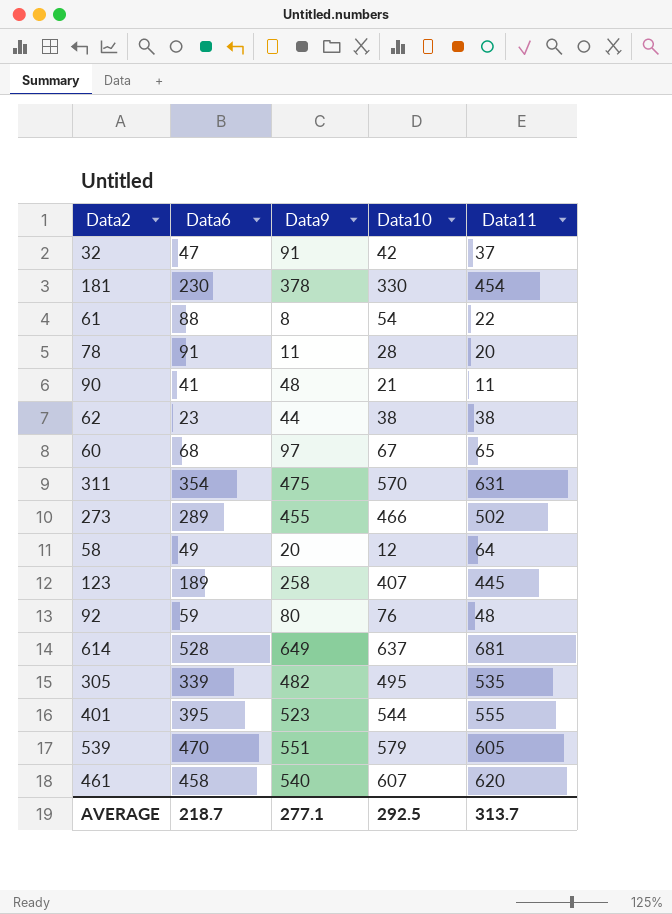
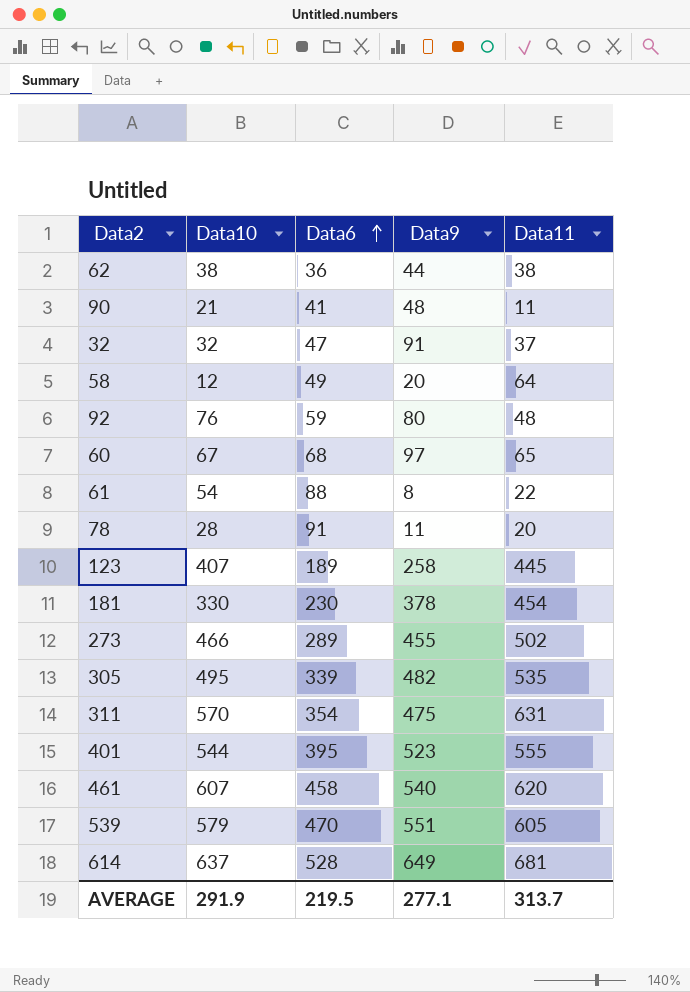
row order: none -> Data6 ascending
column Data10 | position: 4 -> 2
62 | Data6: 23 -> 36
32 | Data10: 42 -> 32
AVERAGE | Data10: 292.5 -> 291.9
AVERAGE | Data6: 218.7 -> 219.5

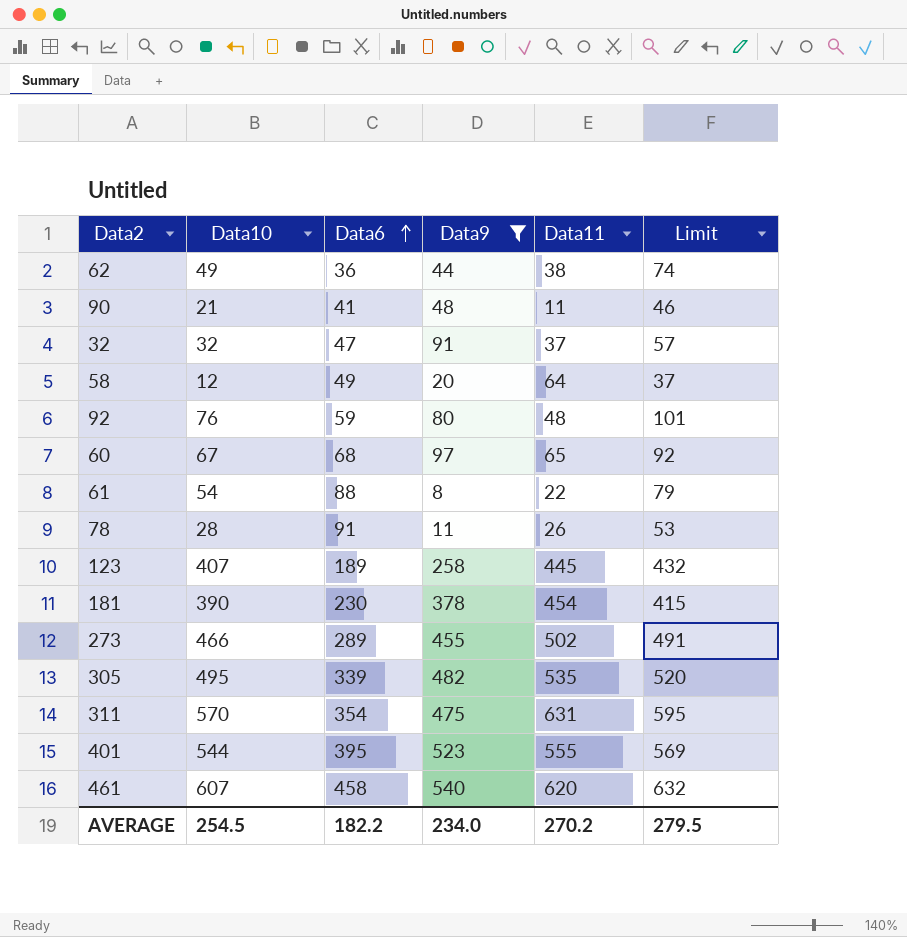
filter: none -> Data9 <= 540
column Limit | formula: none -> [Data10] + 25
62 | Data10: 38 -> 49
78 | Data11: 20 -> 26
181 | Data10: 330 -> 390
AVERAGE | Data10: 291.9 -> 254.5
AVERAGE | Data6: 219.5 -> 182.2
AVERAGE | Data9: 277.1 -> 234.0
AVERAGE | Data11: 313.7 -> 270.2

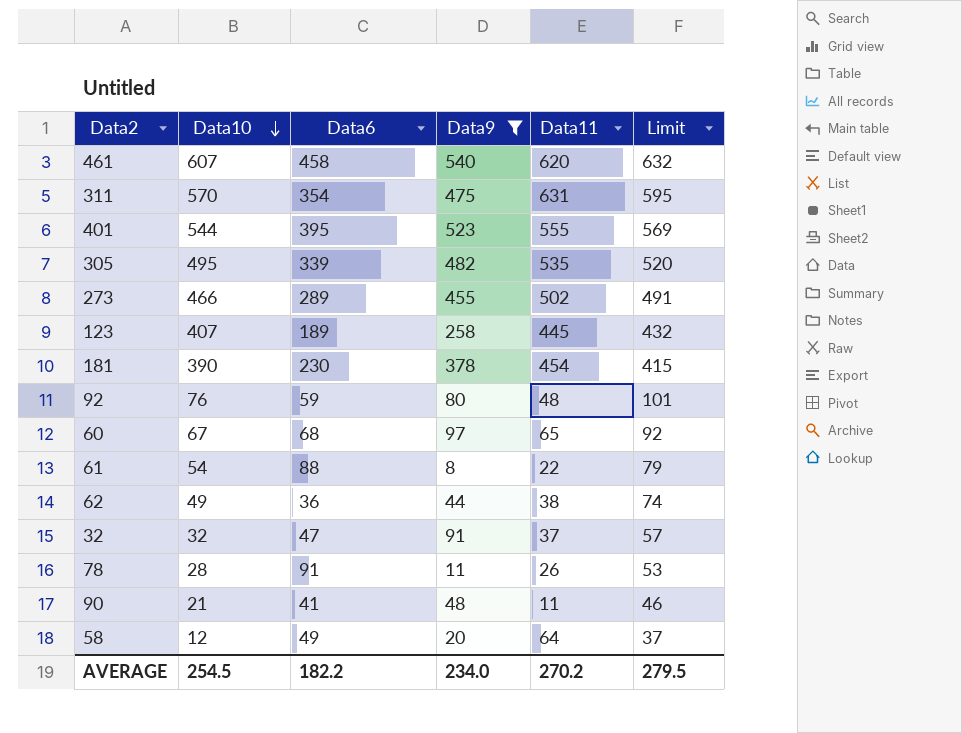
row order: Data6 ascending -> Data10 descending

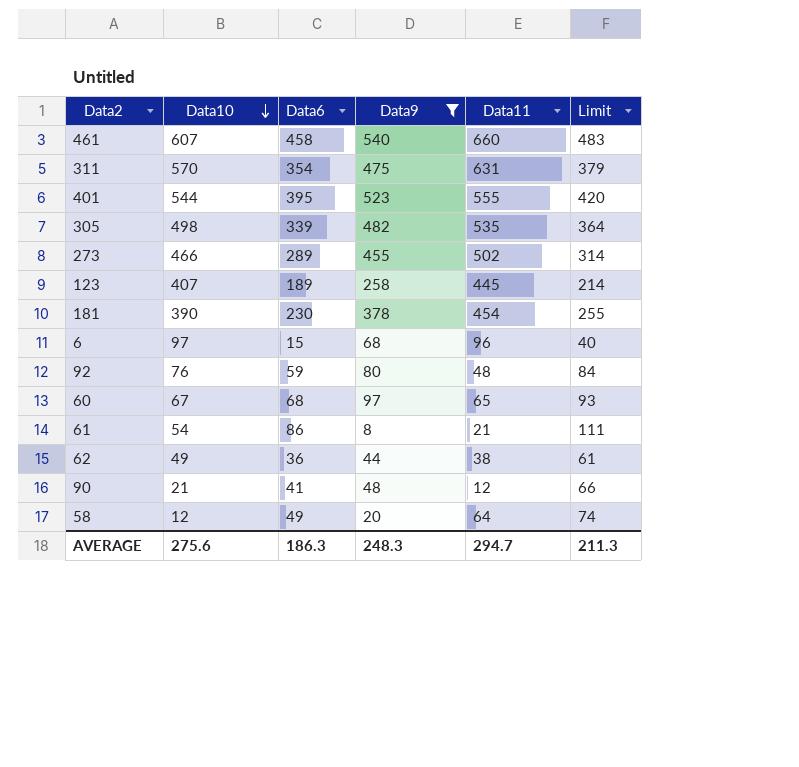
column Limit | formula: [Data10] + 25 -> [Data6] + 25
row 32: 32 | 47 | 91 | 37 | 57 -> none
row 78: 28 | 91 | 11 | 26 | 53 -> none
461 | Data11: 620 -> 660
305 | Data10: 495 -> 498
row 6: none -> 97 | 15 | 68 | 96 | 40
61 | Data6: 88 -> 86
61 | Data11: 22 -> 21
90 | Data11: 11 -> 12
AVERAGE | Data10: 254.5 -> 275.6
AVERAGE | Data6: 182.2 -> 186.3
AVERAGE | Data9: 234.0 -> 248.3
AVERAGE | Data11: 270.2 -> 294.7
AVERAGE | Limit: 279.5 -> 211.3

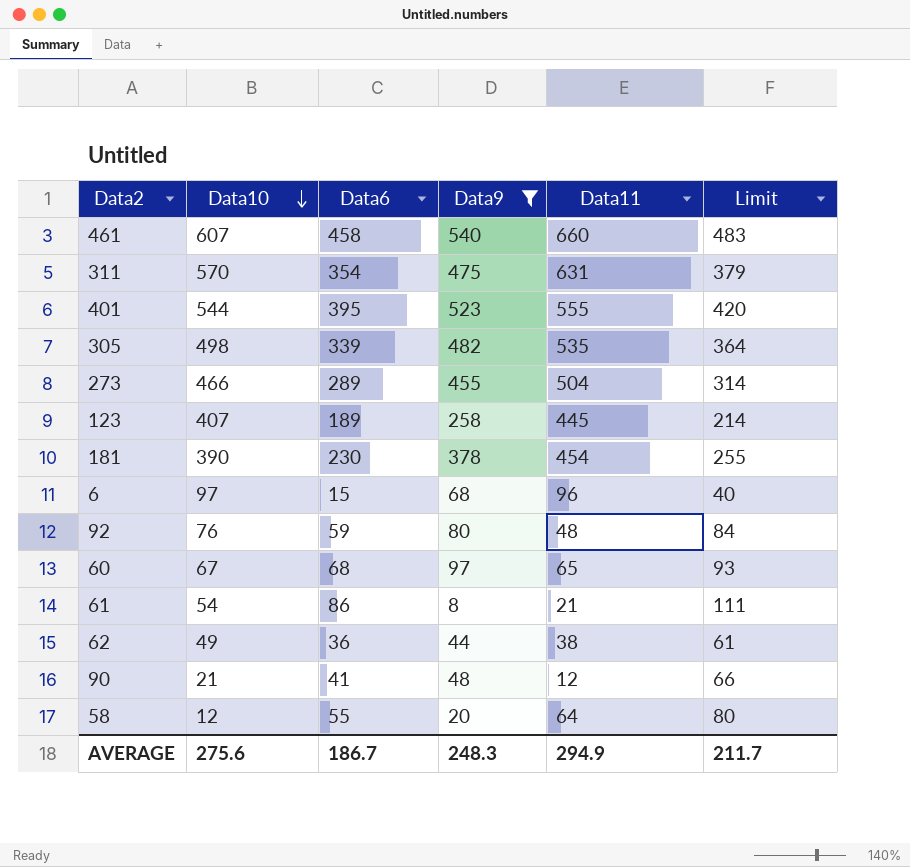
273 | Data11: 502 -> 504
58 | Data6: 49 -> 55
58 | Limit: 74 -> 80
AVERAGE | Data6: 186.3 -> 186.7
AVERAGE | Data11: 294.7 -> 294.9
AVERAGE | Limit: 211.3 -> 211.7

